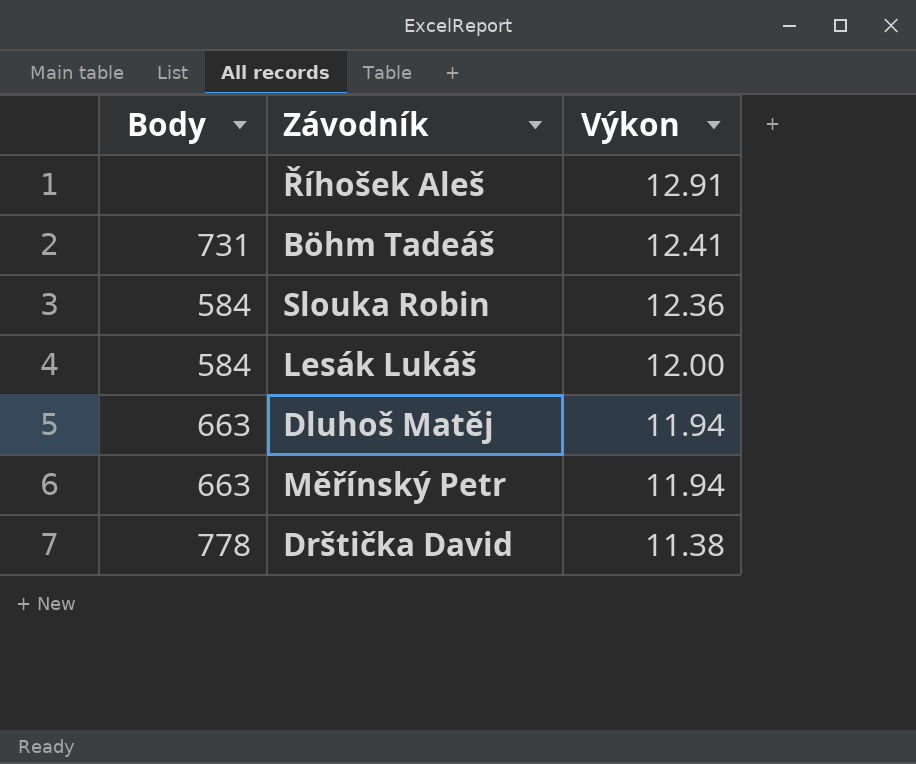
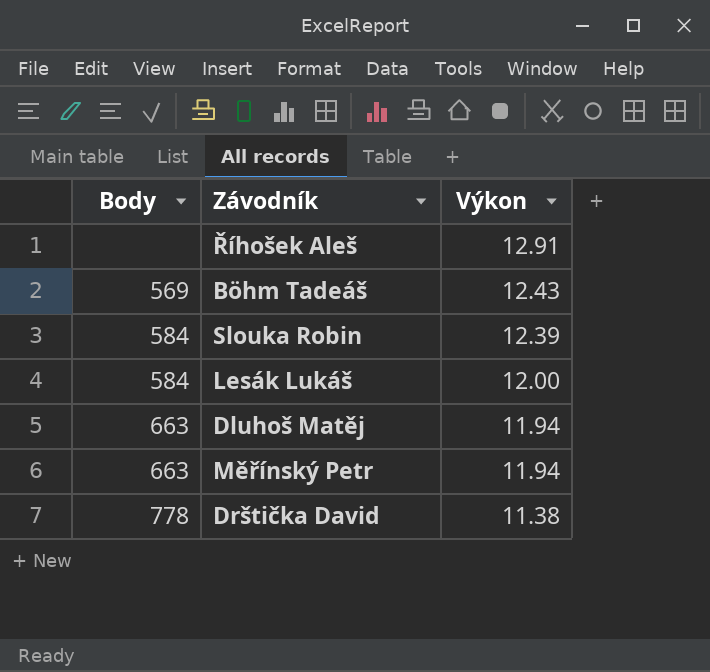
Böhm Tadeáš | Body: 731 -> 569
Böhm Tadeáš | Výkon: 12.41 -> 12.43
Slouka Robin | Výkon: 12.36 -> 12.39

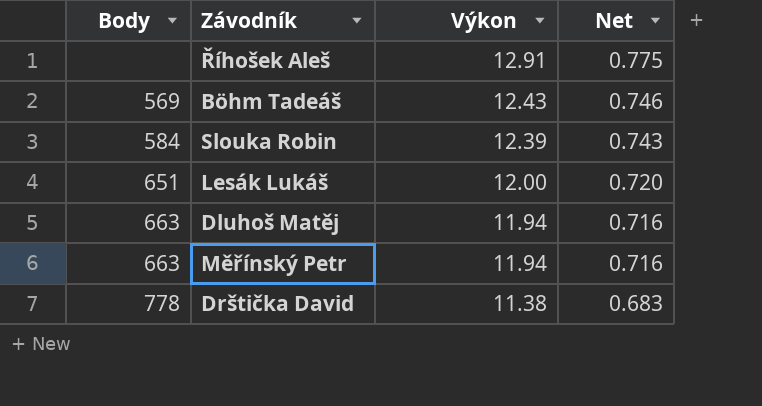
column Net | formula: none -> [Výkon] * 0.06
Lesák Lukáš | Body: 584 -> 651

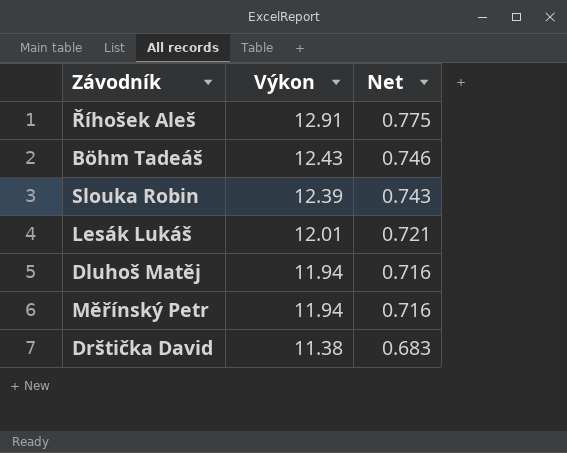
column Body | position: 1 -> none
Lesák Lukáš | Výkon: 12.00 -> 12.01
Lesák Lukáš | Net: 0.720 -> 0.721

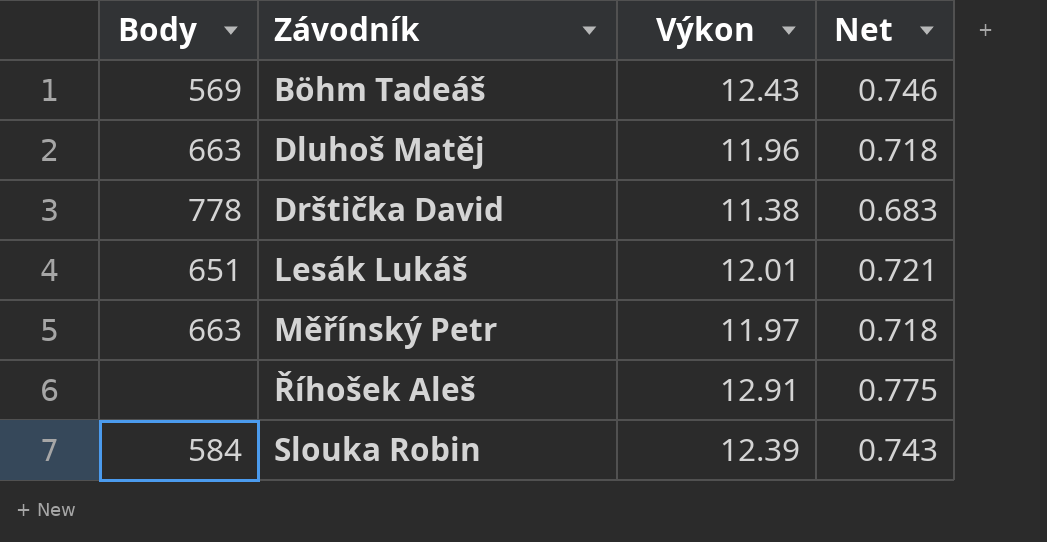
row order: Výkon descending -> Závodník ascending
column Body | position: none -> 1
Dluhoš Matěj | Výkon: 11.94 -> 11.96
Dluhoš Matěj | Net: 0.716 -> 0.718
Měřínský Petr | Výkon: 11.94 -> 11.97
Měřínský Petr | Net: 0.716 -> 0.718

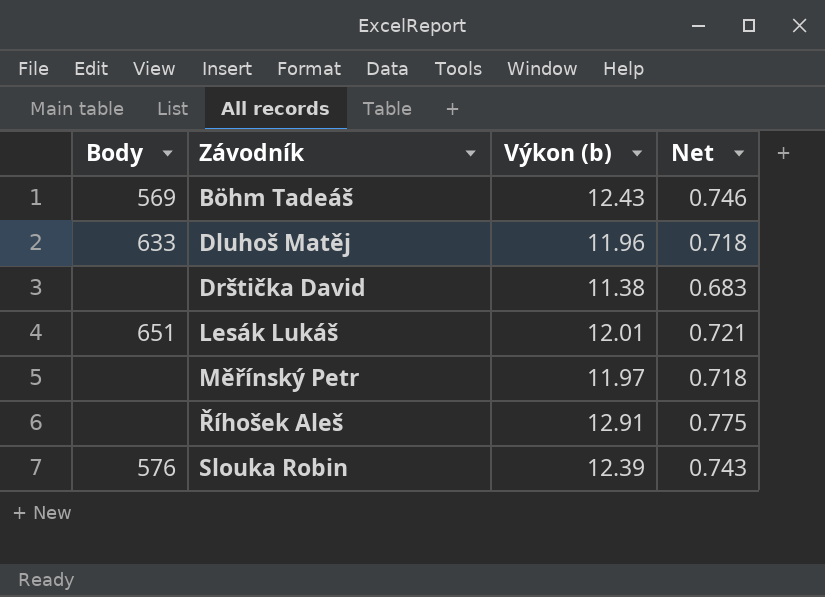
column name: Výkon -> Výkon (b)
Dluhoš Matěj | Body: 663 -> 633
Drštička David | Body: 778 -> none
Měřínský Petr | Body: 663 -> none
Slouka Robin | Body: 584 -> 576

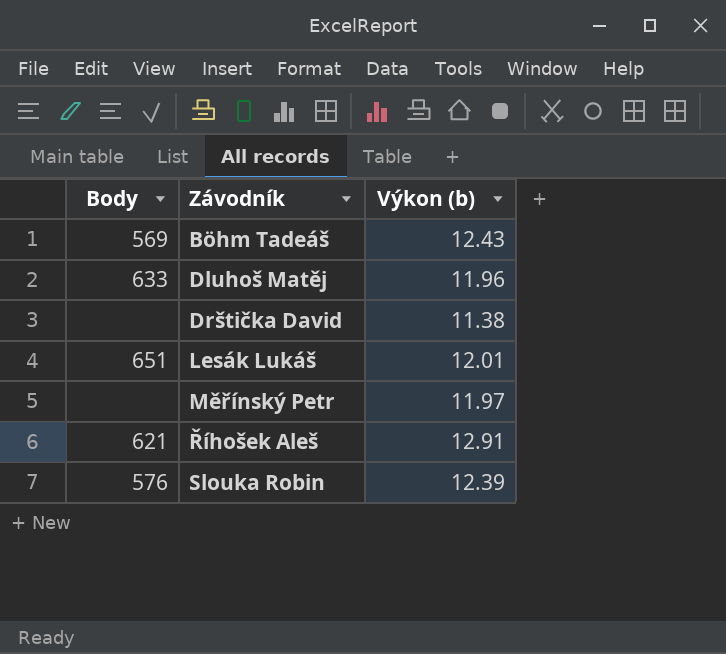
column Net | formula: [Výkon (b)] * 0.06 -> none
Říhošek Aleš | Body: none -> 621

